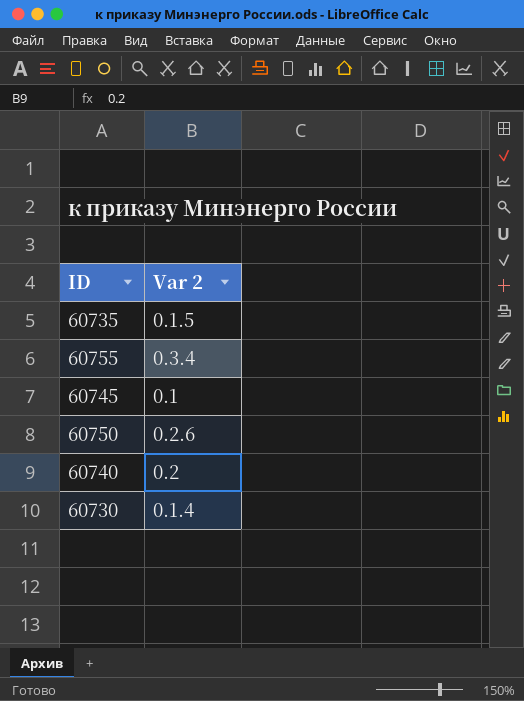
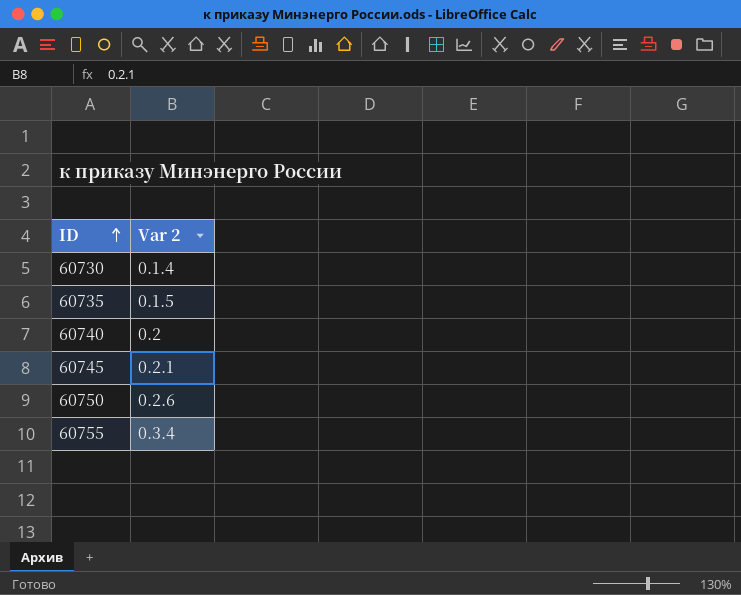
row order: none -> ID ascending
60745 | Var 2: 0.1 -> 0.2.1

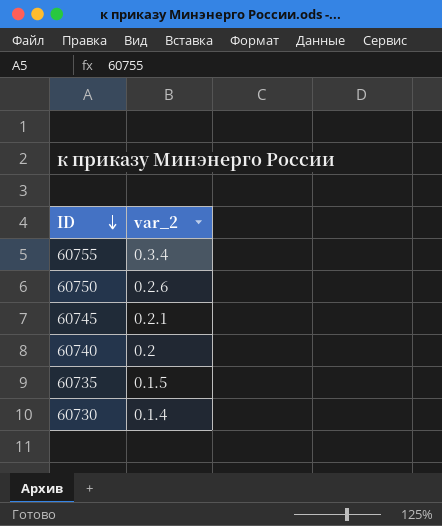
row order: ID ascending -> ID descending
column name: Var 2 -> var_2

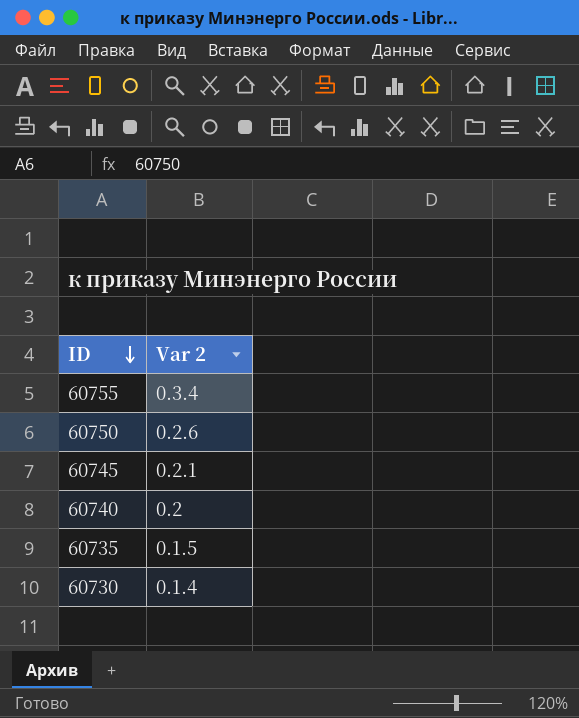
column name: var_2 -> Var 2

